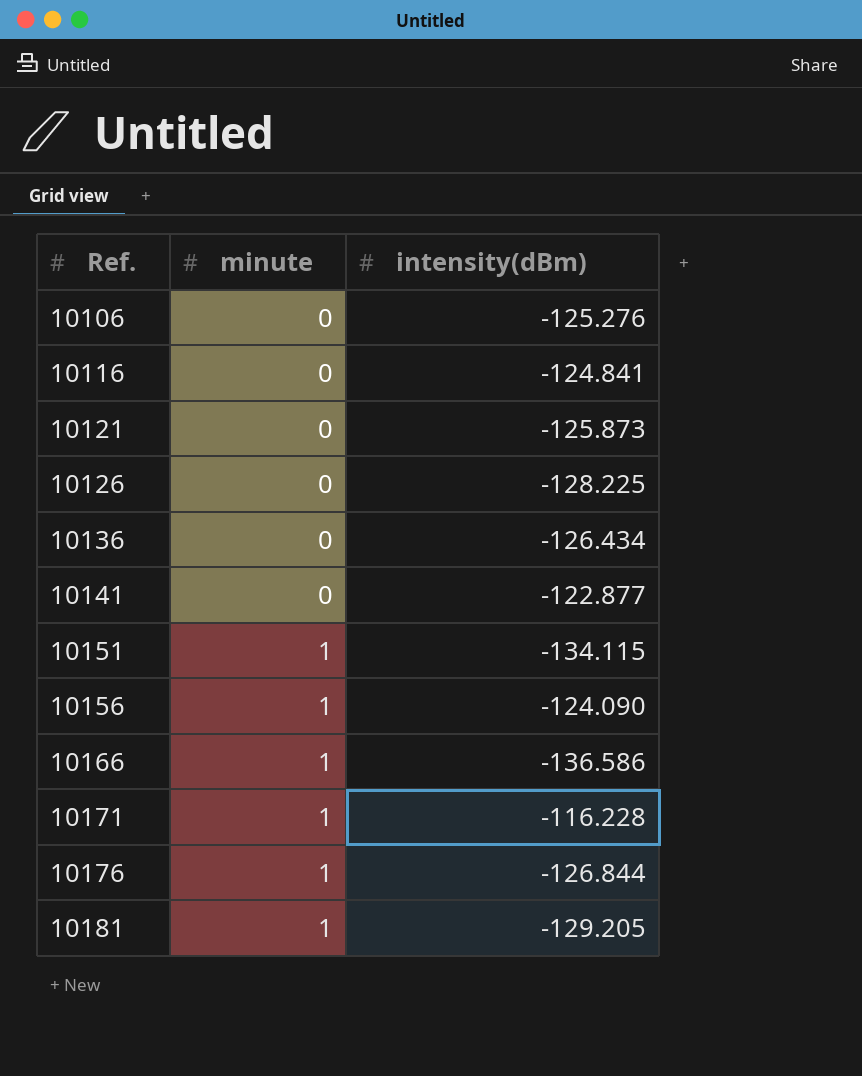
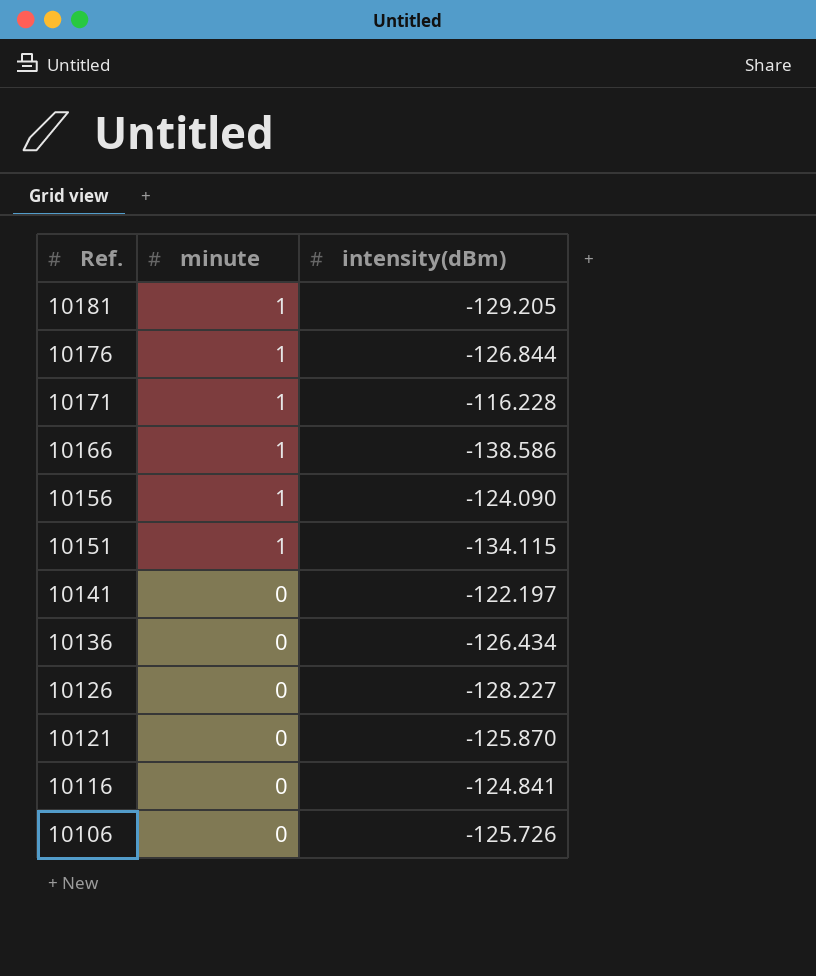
row order: Ref. ascending -> Ref. descending
10166 | intensity(dBm): -136.586 -> -138.586
10141 | intensity(dBm): -122.877 -> -122.197
10126 | intensity(dBm): -128.225 -> -128.227
10121 | intensity(dBm): -125.873 -> -125.870
10106 | intensity(dBm): -125.276 -> -125.726

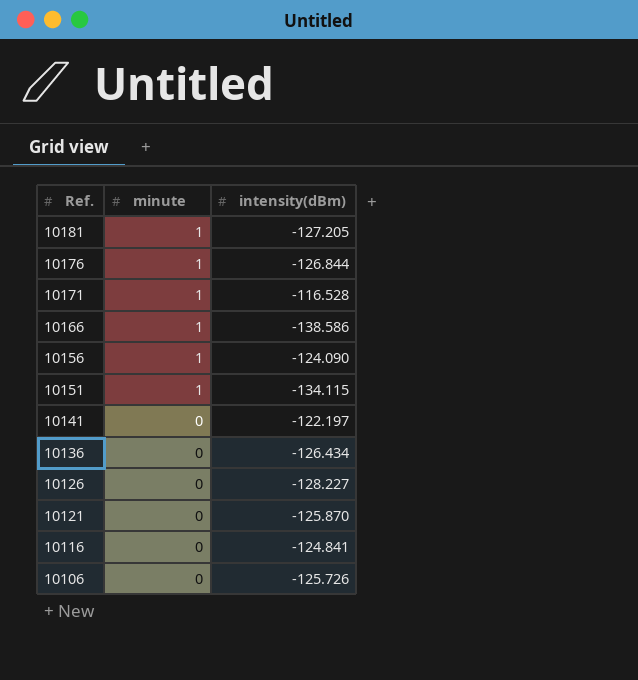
10181 | intensity(dBm): -129.205 -> -127.205
10171 | intensity(dBm): -116.228 -> -116.528

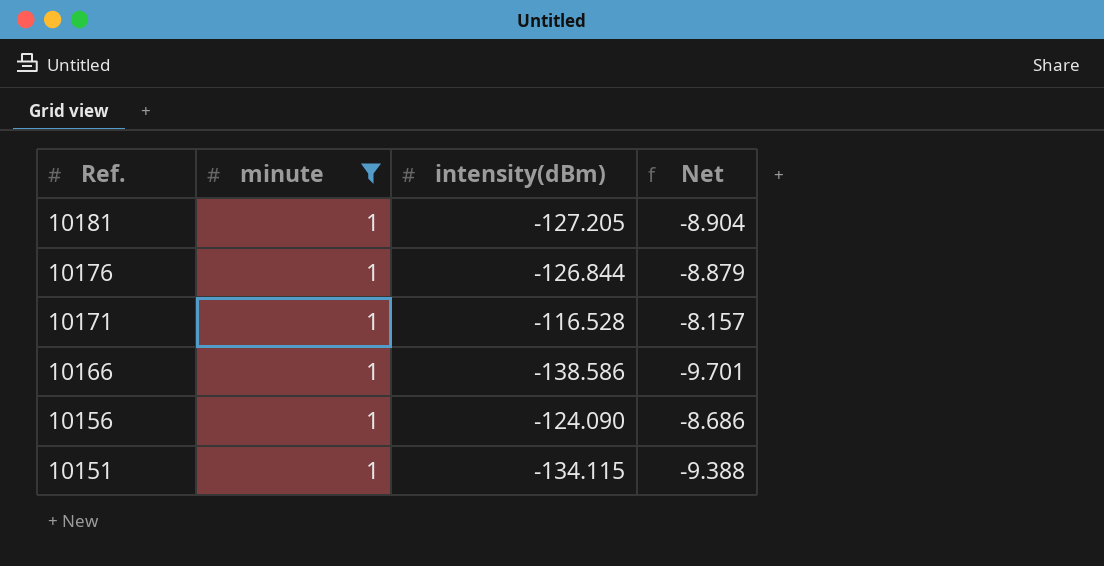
filter: none -> minute = 1
column Net | formula: none -> [intensity(dBm)] * 0.07

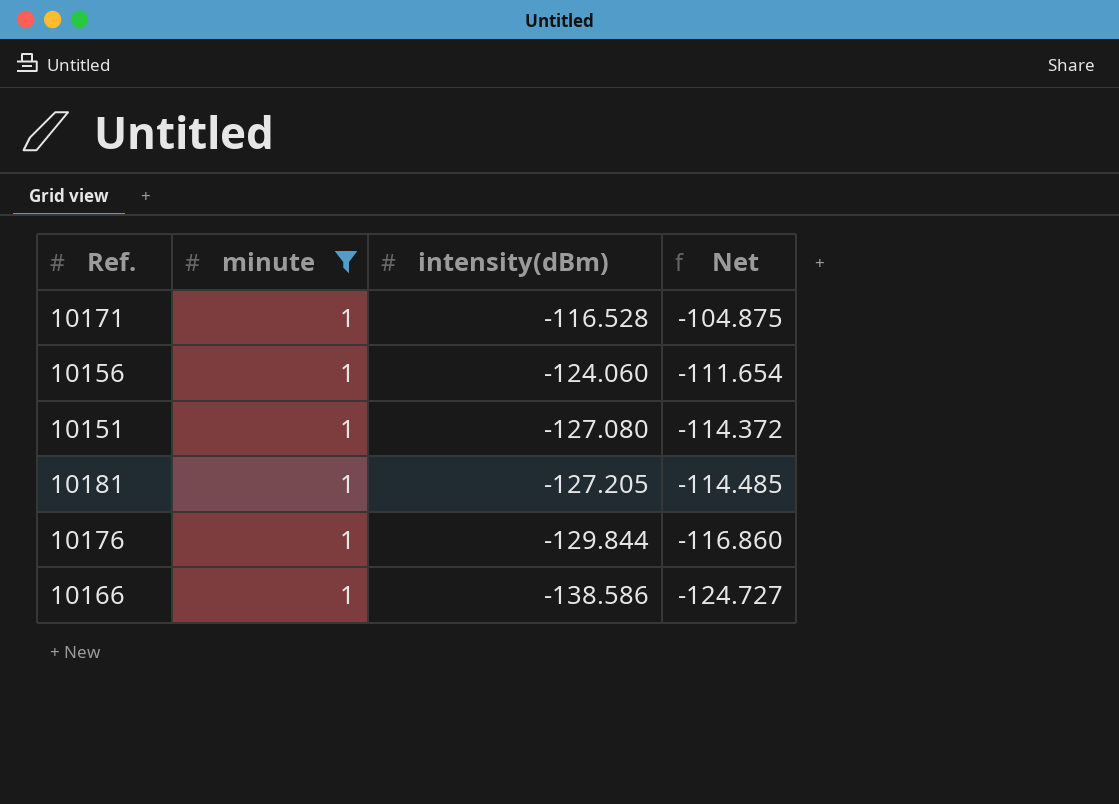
row order: Ref. descending -> intensity(dBm) descending
column Net | formula: [intensity(dBm)] * 0.07 -> [intensity(dBm)] * 0.9
10156 | intensity(dBm): -124.090 -> -124.060
10151 | intensity(dBm): -134.115 -> -127.080
10176 | intensity(dBm): -126.844 -> -129.844

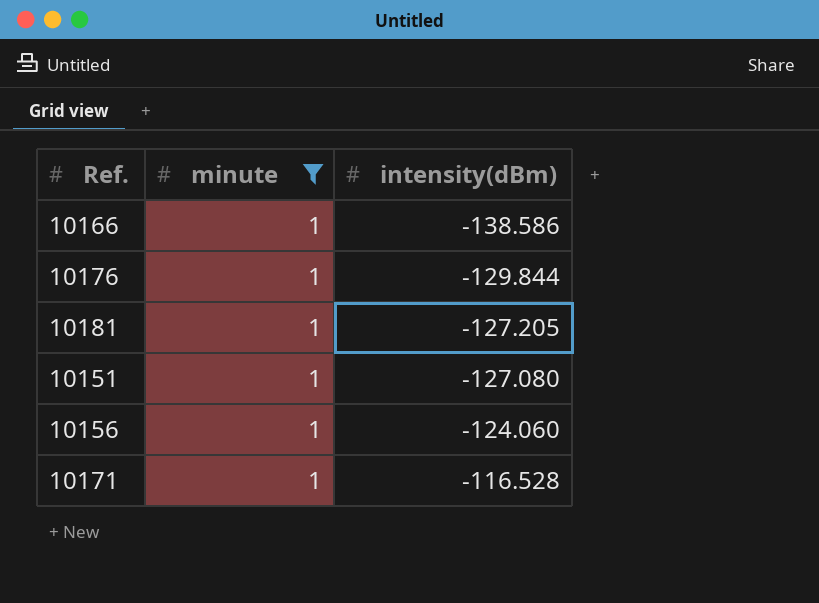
row order: intensity(dBm) descending -> intensity(dBm) ascending
column Net | formula: [intensity(dBm)] * 0.9 -> none

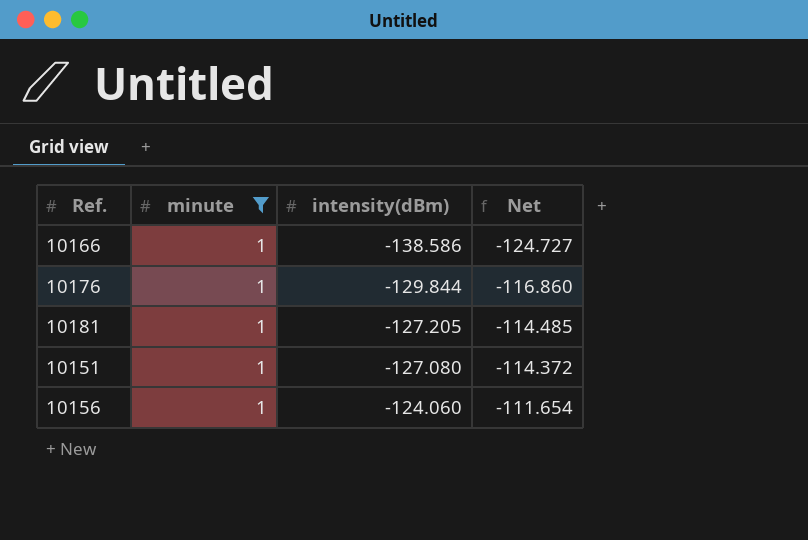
column Net | formula: none -> [intensity(dBm)] * 0.9
row 10171: 1 | -116.528 -> none

